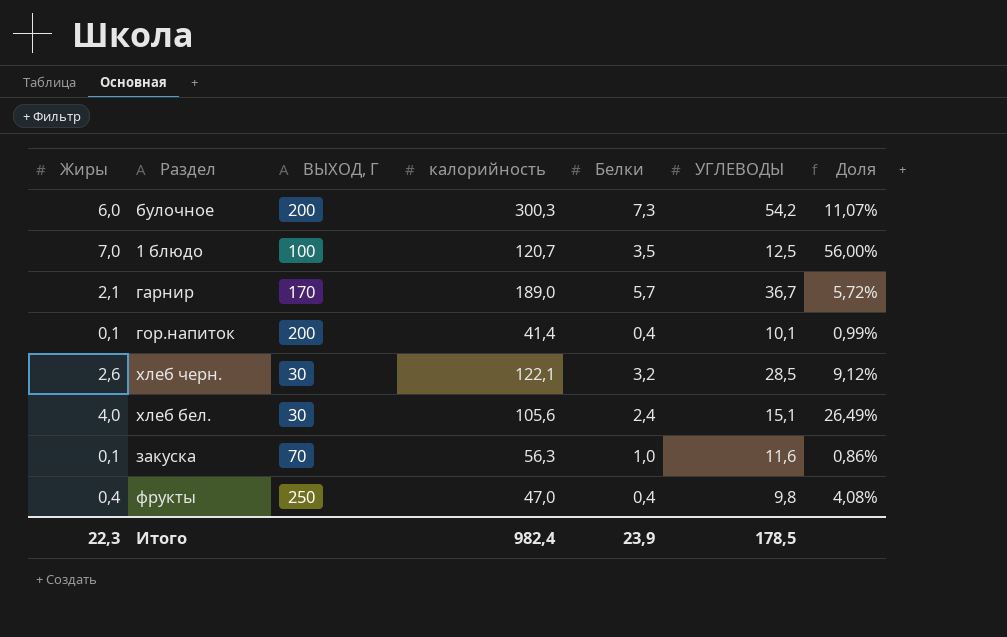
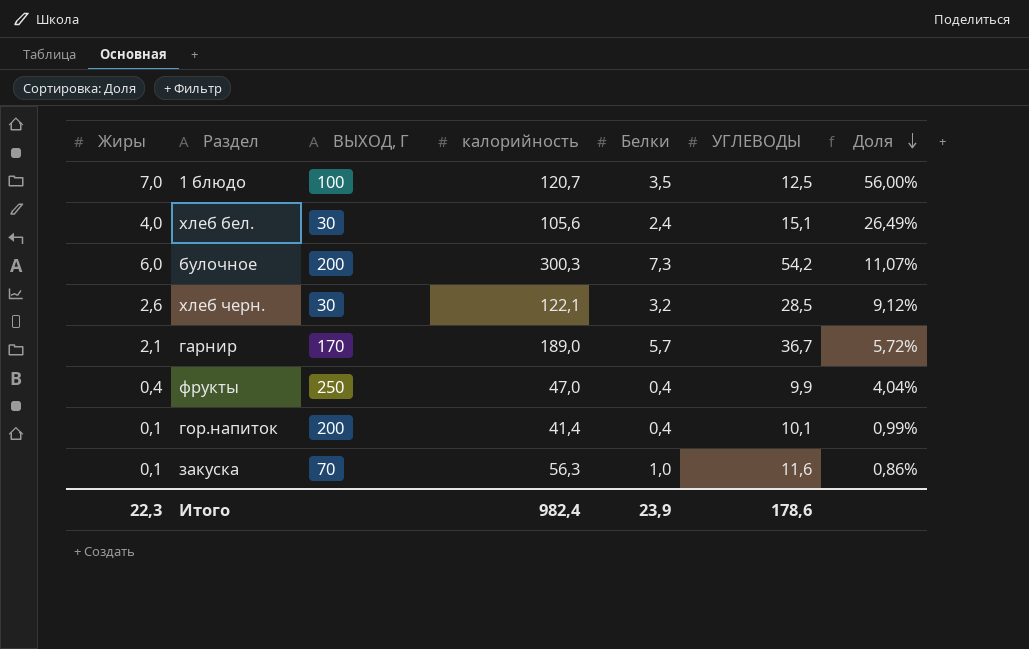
row order: none -> Доля descending
фрукты | УГЛЕВОДЫ: 9,8 -> 9,9
фрукты | Доля: 4,08% -> 4,04%
Итого | УГЛЕВОДЫ: 178,5 -> 178,6

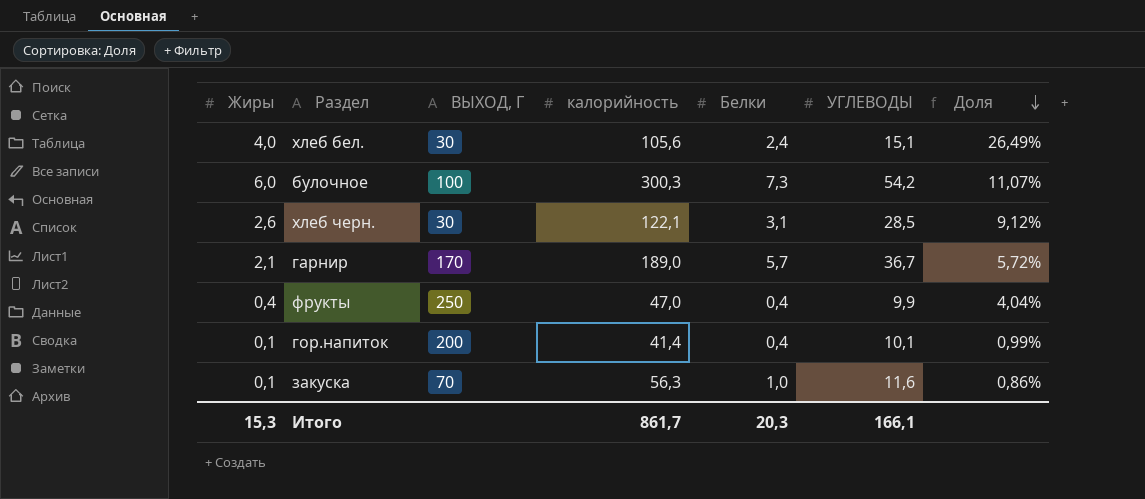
row 1 блюдо: 7,0 | 100 | 120,7 | 3,5 | 12,5 | 56,00% -> none
булочное | ВЫХОД, Г: 200 -> 100
хлеб черн. | Белки: 3,2 -> 3,1
Итого | Жиры: 22,3 -> 15,3
Итого | калорийность: 982,4 -> 861,7
Итого | Белки: 23,9 -> 20,3
Итого | УГЛЕВОДЫ: 178,6 -> 166,1

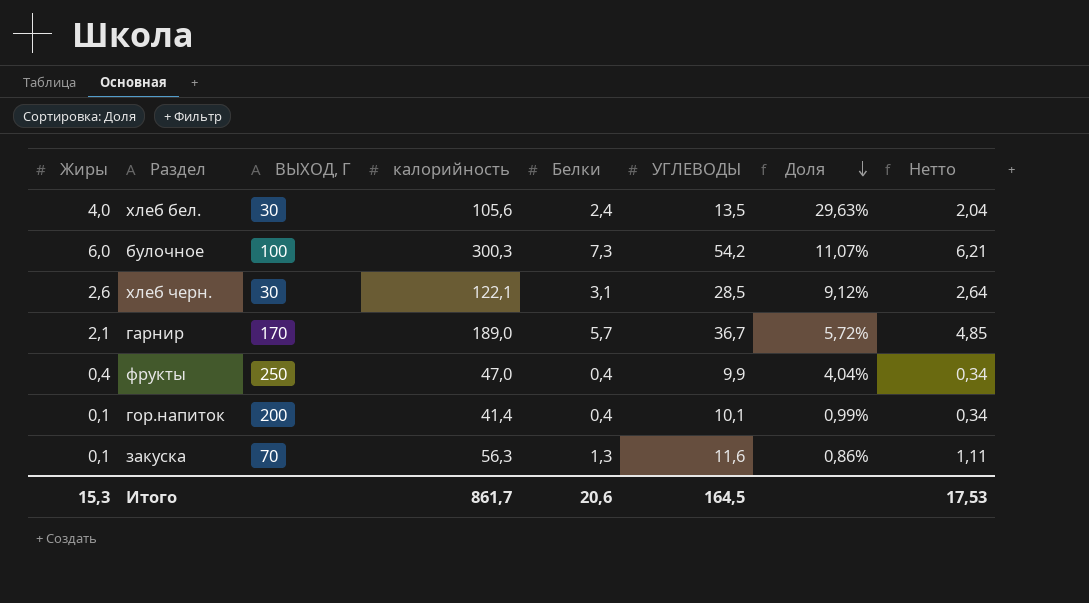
column Нетто | formula: none -> [Белки] * 0,85
хлеб бел. | УГЛЕВОДЫ: 15,1 -> 13,5
хлеб бел. | Доля: 26,49% -> 29,63%
закуска | Белки: 1,0 -> 1,3
Итого | Белки: 20,3 -> 20,6
Итого | УГЛЕВОДЫ: 166,1 -> 164,5

